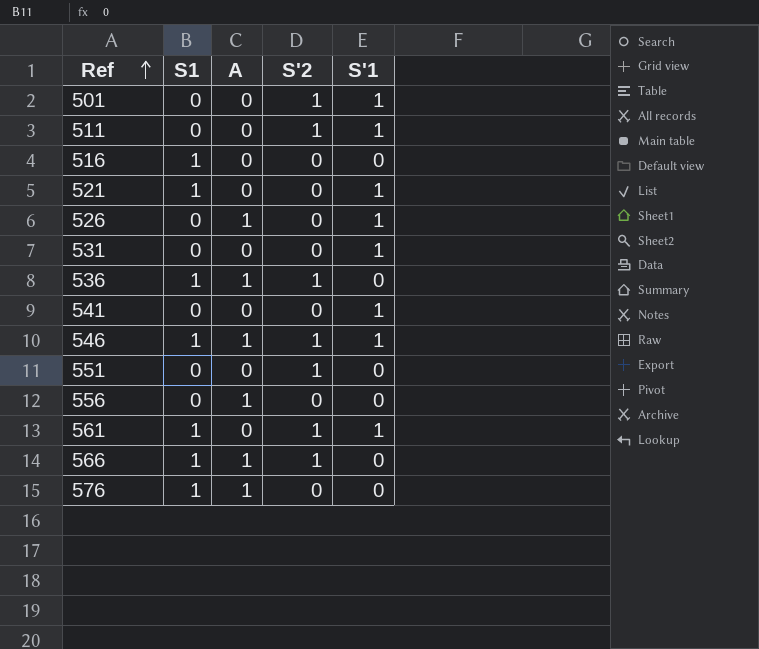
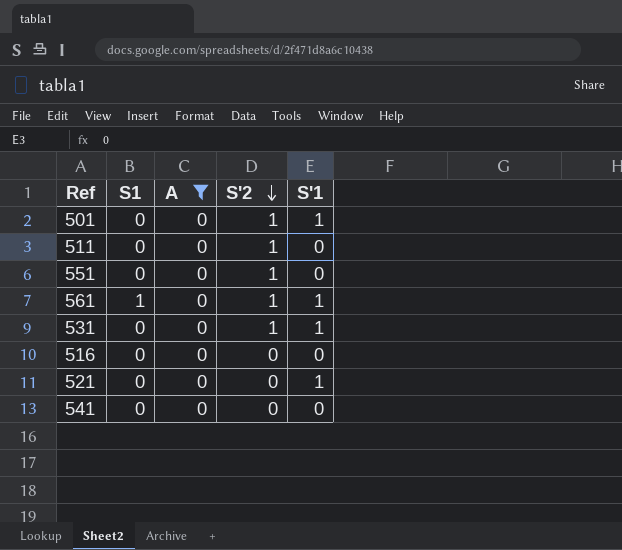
filter: none -> A = 0
row order: Ref ascending -> S'2 descending
511 | S'1: 1 -> 0
531 | S'2: 0 -> 1
516 | S1: 1 -> 0
521 | S1: 1 -> 0
541 | S'1: 1 -> 0

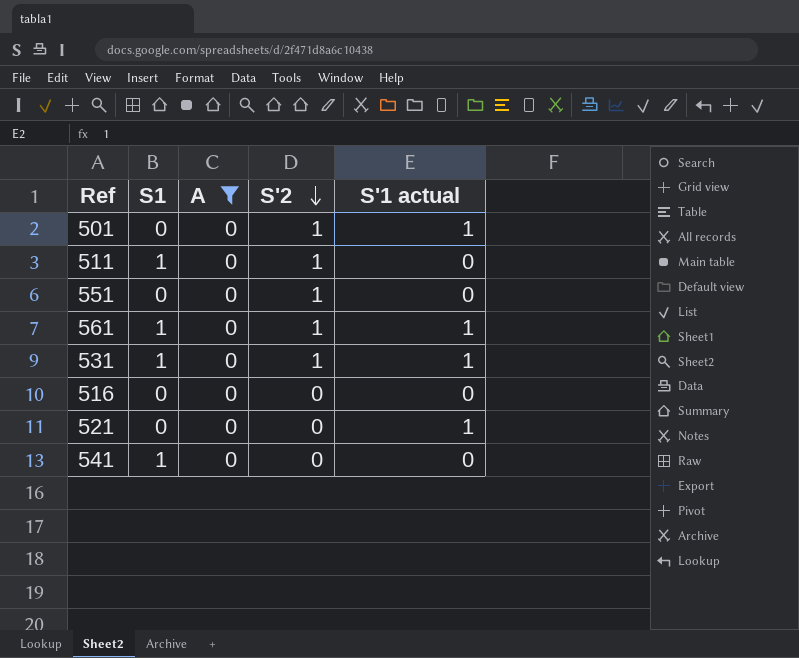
column name: S'1 -> S'1 actual
511 | S1: 0 -> 1
531 | S1: 0 -> 1
541 | S1: 0 -> 1

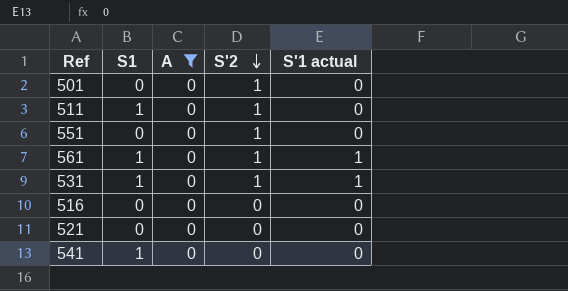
501 | S'1 actual: 1 -> 0
521 | S'1 actual: 1 -> 0

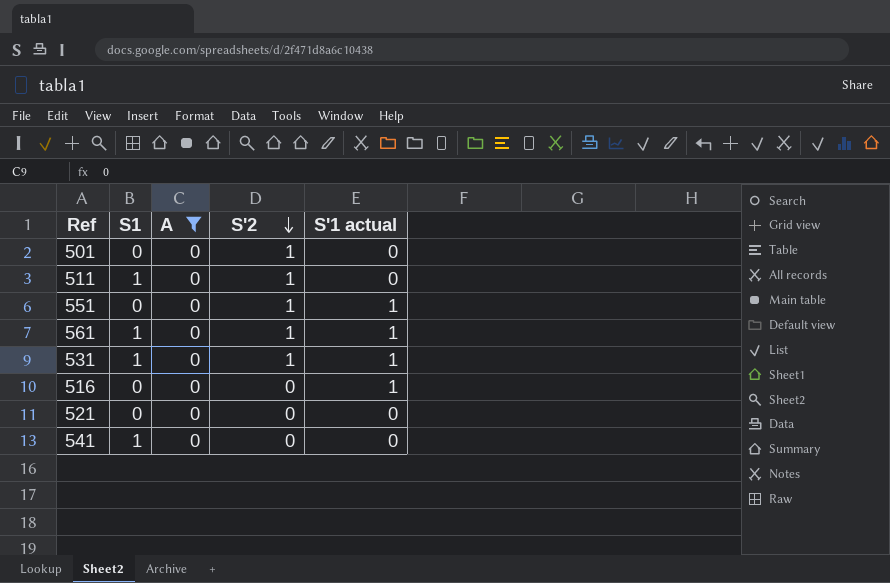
551 | S'1 actual: 0 -> 1
516 | S'1 actual: 0 -> 1

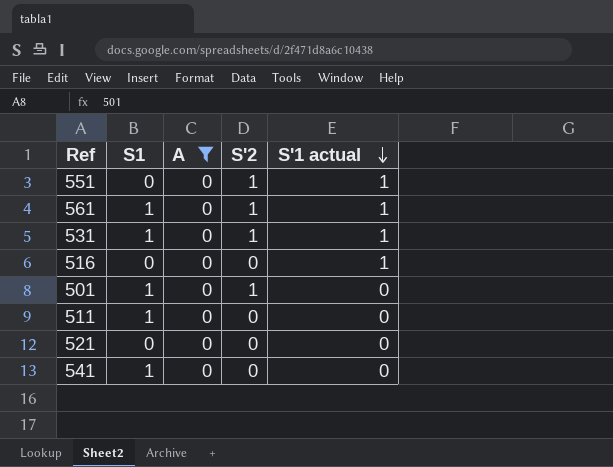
row order: S'2 descending -> S'1 actual descending
501 | S1: 0 -> 1
511 | S'2: 1 -> 0

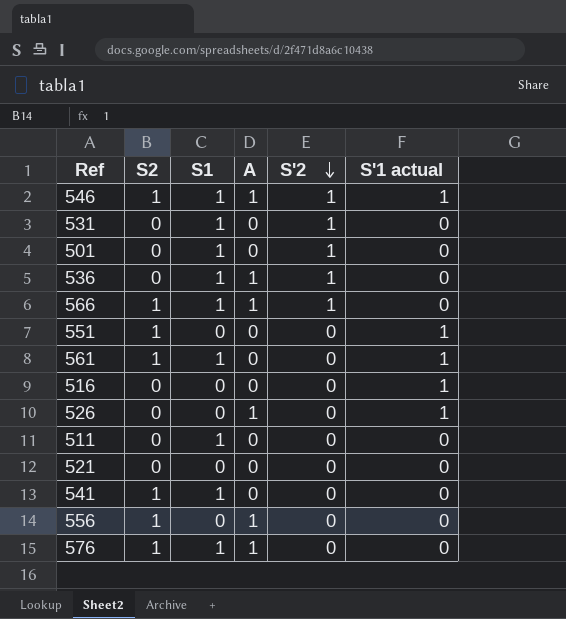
filter: A = 0 -> none
row order: S'1 actual descending -> S'2 descending
column S2 | position: none -> 2
531 | S'1 actual: 1 -> 0
551 | S'2: 1 -> 0
561 | S'2: 1 -> 0

